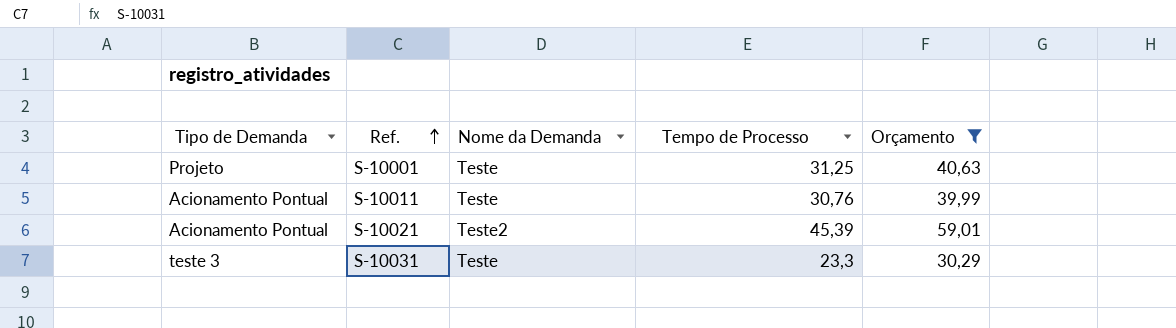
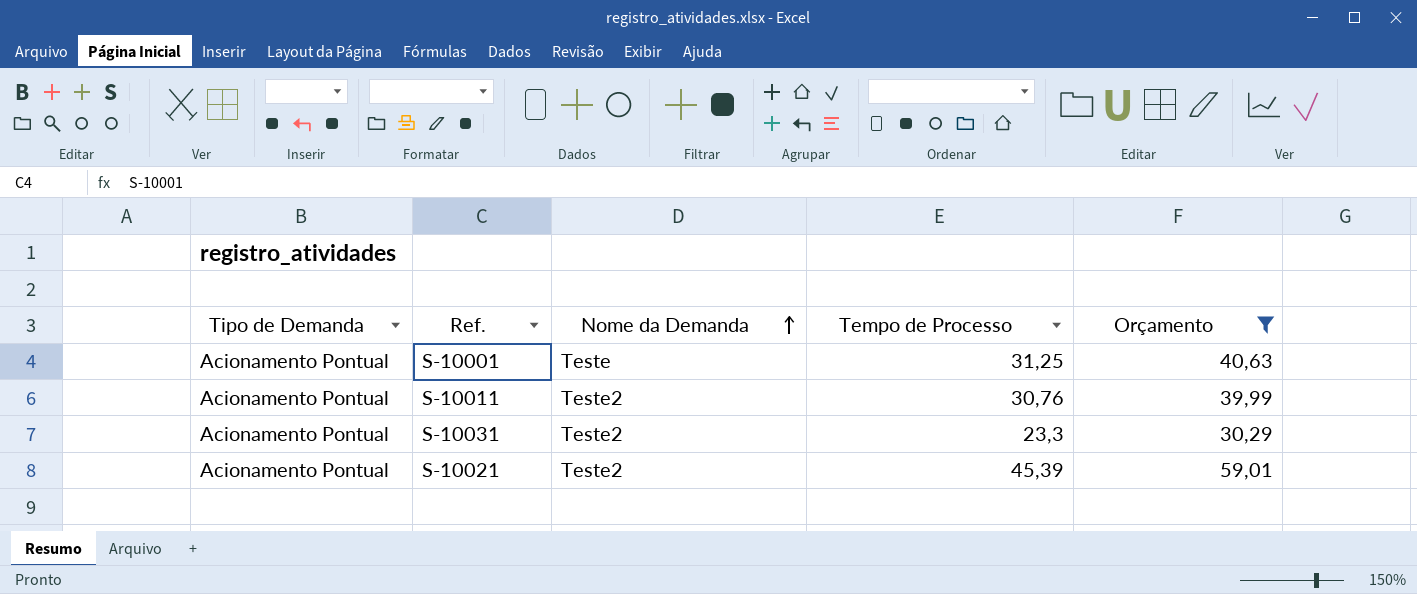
row order: Ref. ascending -> Nome da Demanda ascending
S-10001 | Tipo de Demanda: Projeto -> Acionamento Pontual
S-10011 | Nome da Demanda: Teste -> Teste2
S-10031 | Tipo de Demanda: teste 3 -> Acionamento Pontual
S-10031 | Nome da Demanda: Teste -> Teste2

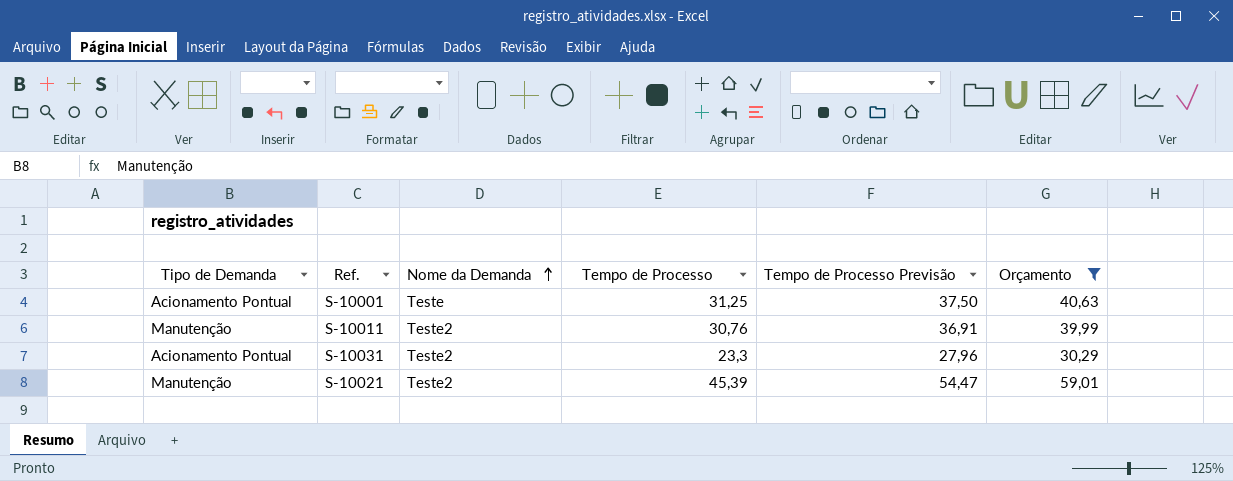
column Tempo de Processo Previsão | formula: none -> [Tempo de Processo] * 1,2
S-10011 | Tipo de Demanda: Acionamento Pontual -> Manutenção
S-10021 | Tipo de Demanda: Acionamento Pontual -> Manutenção

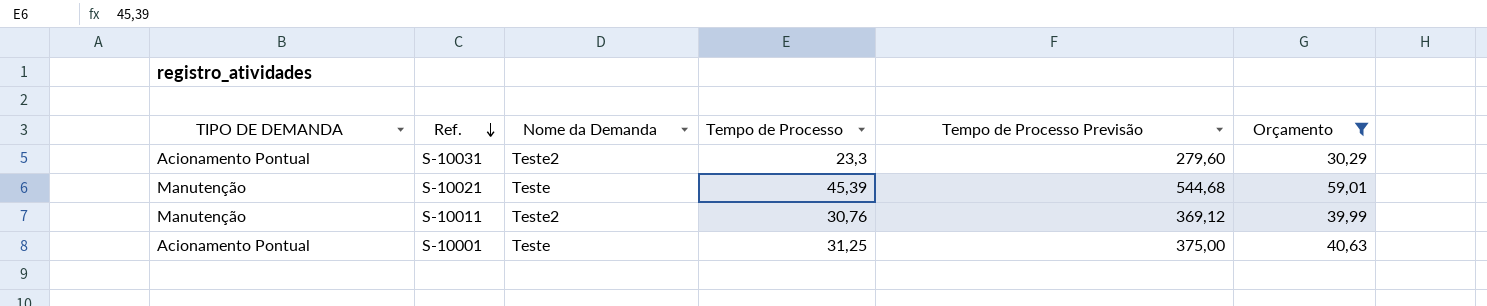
row order: Nome da Demanda ascending -> Ref. descending
column name: Tipo de Demanda -> TIPO DE DEMANDA
column Tempo de Processo Previsão | formula: [Tempo de Processo] * 1,2 -> [Tempo de Processo] * 12
S-10021 | Nome da Demanda: Teste2 -> Teste

